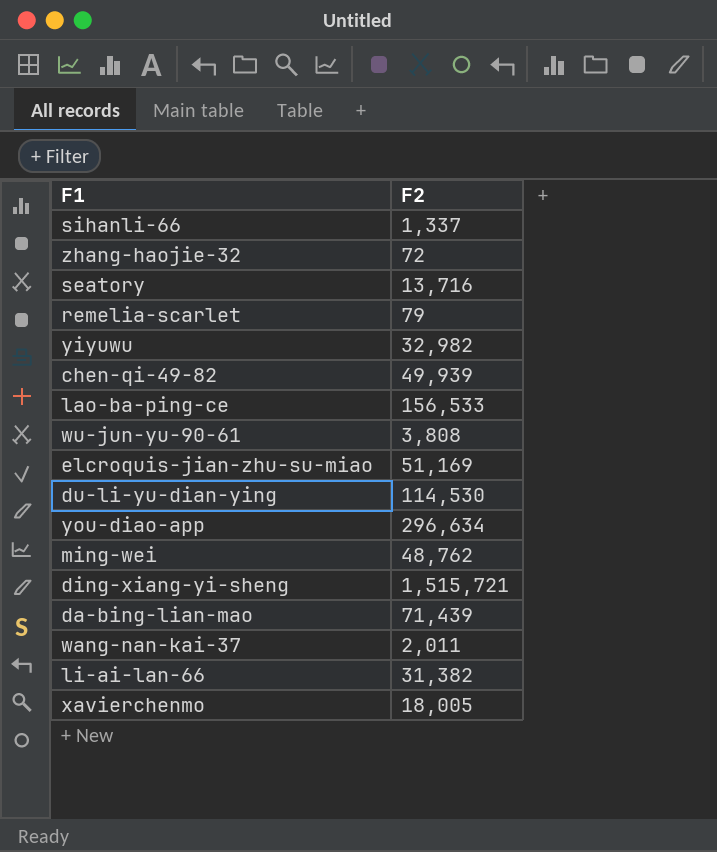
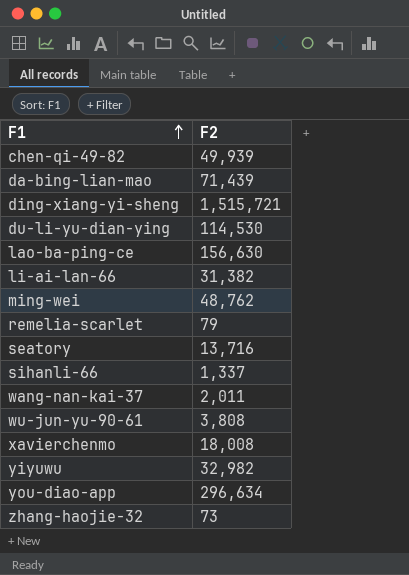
row order: none -> F1 ascending
row elcroquis-jian-zhu-su-miao: 51,169 -> none
lao-ba-ping-ce | F2: 156,533 -> 156,630
xavierchenmo | F2: 18,005 -> 18,008
zhang-haojie-32 | F2: 72 -> 73

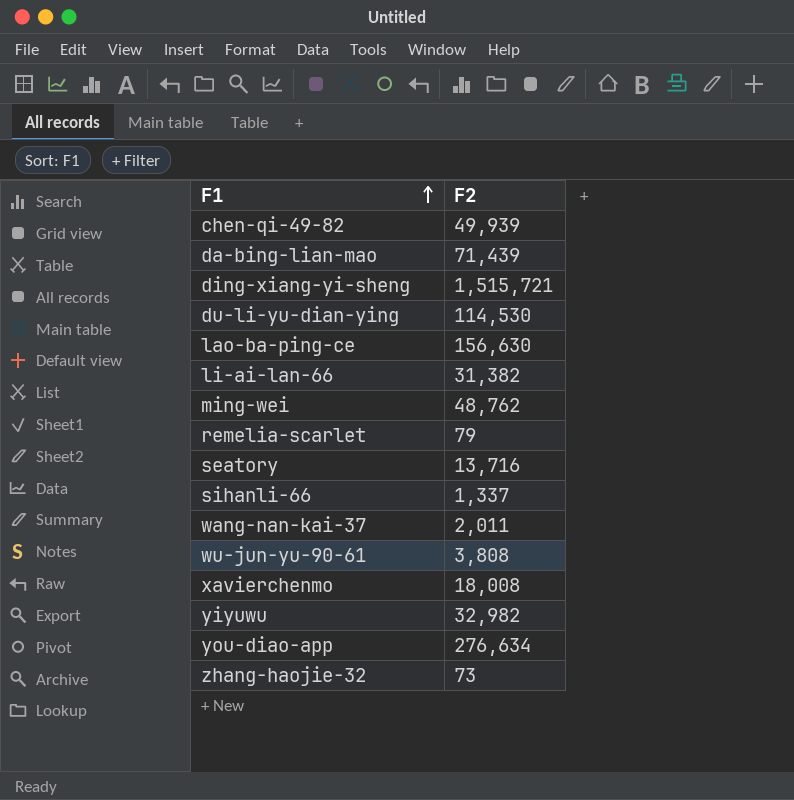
you-diao-app | F2: 296,634 -> 276,634

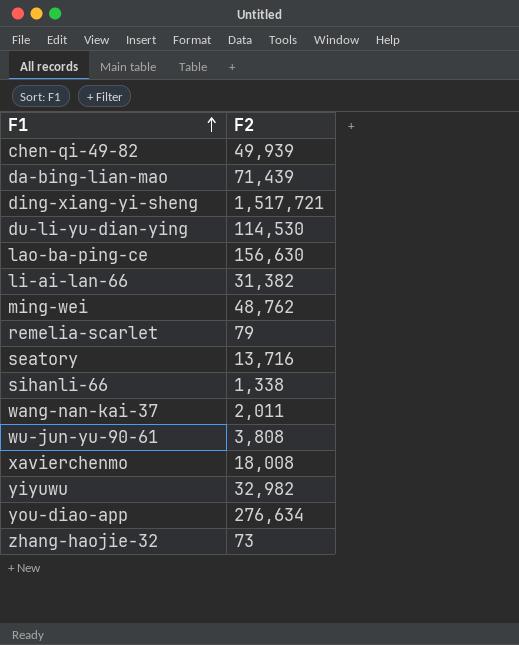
ding-xiang-yi-sheng | F2: 1,515,721 -> 1,517,721
sihanli-66 | F2: 1,337 -> 1,338

